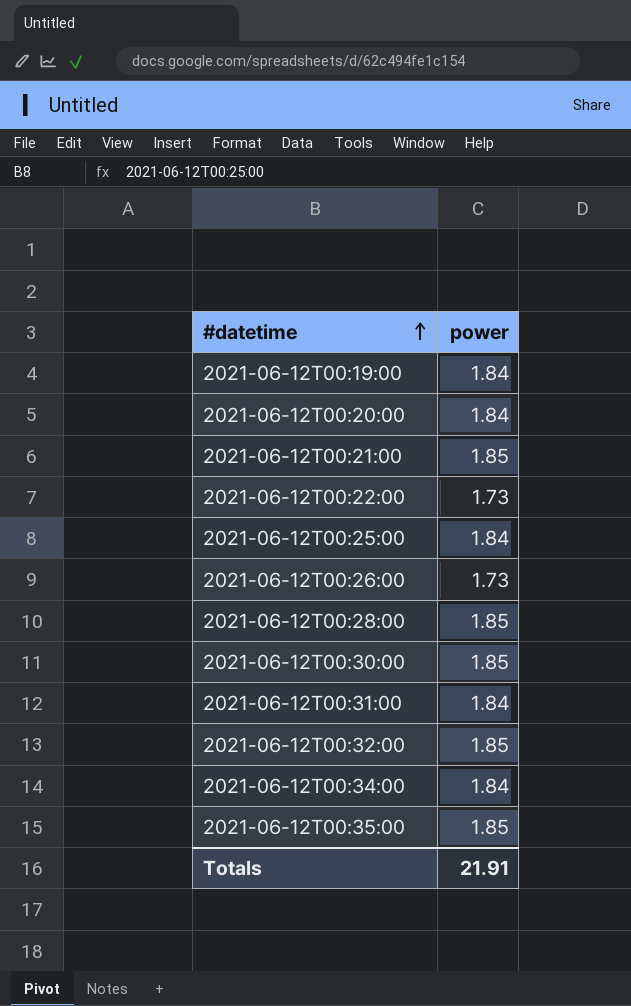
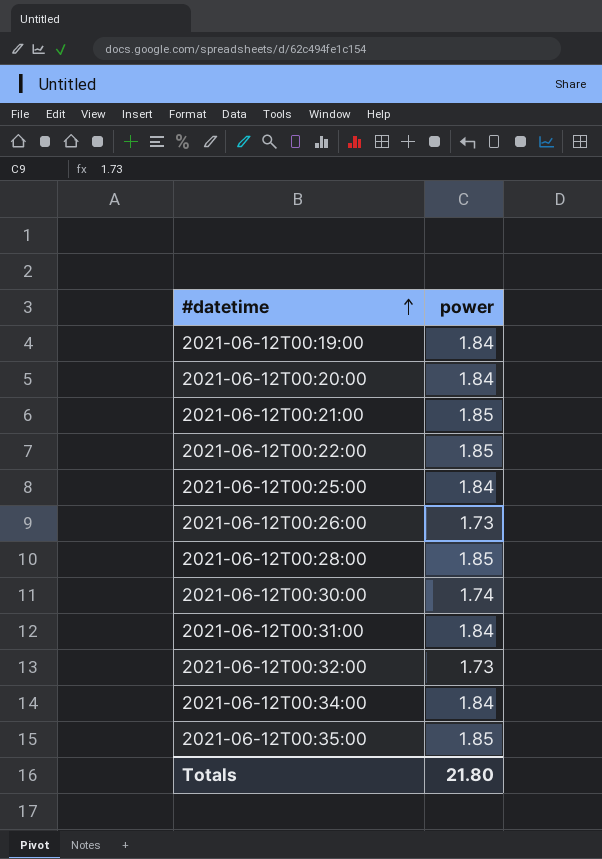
2021-06-12T00:22:00 | power: 1.73 -> 1.85
2021-06-12T00:30:00 | power: 1.85 -> 1.74
2021-06-12T00:32:00 | power: 1.85 -> 1.73
Totals | power: 21.91 -> 21.80

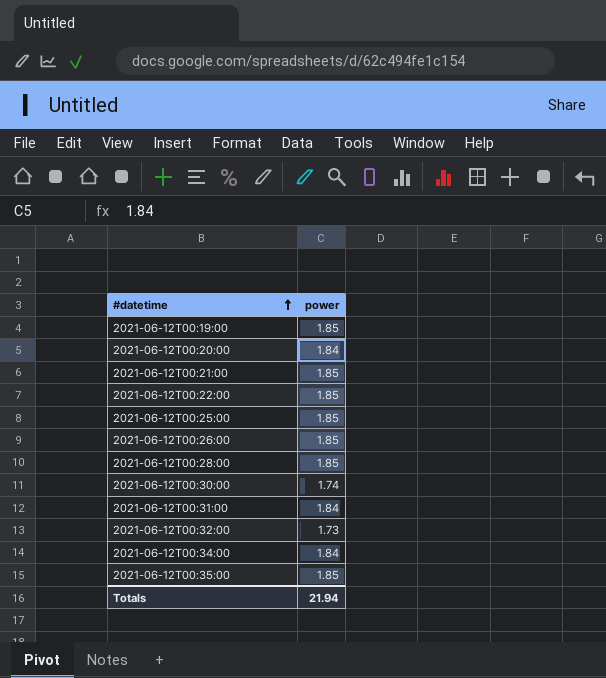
2021-06-12T00:19:00 | power: 1.84 -> 1.85
2021-06-12T00:25:00 | power: 1.84 -> 1.85
2021-06-12T00:26:00 | power: 1.73 -> 1.85
Totals | power: 21.80 -> 21.94

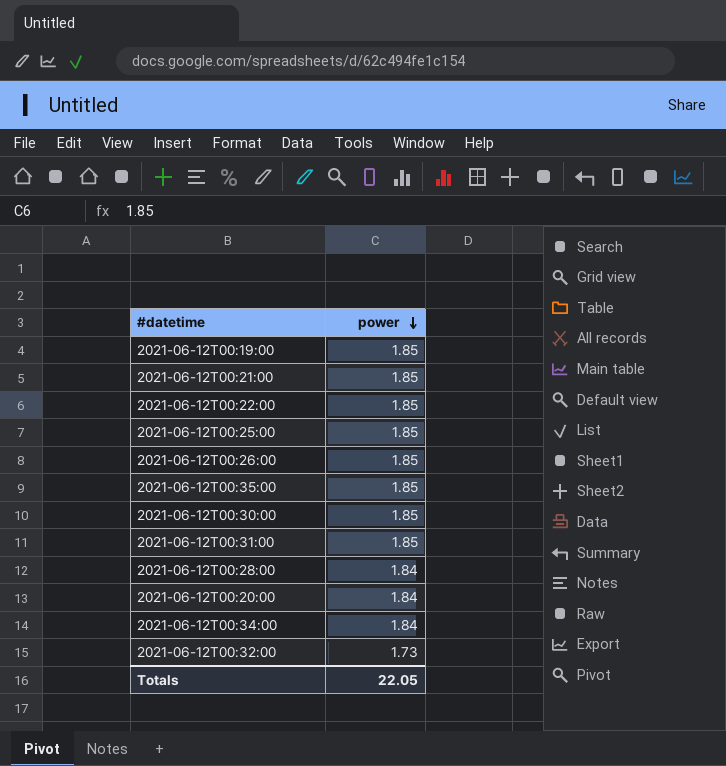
row order: #datetime ascending -> power descending
2021-06-12T00:30:00 | power: 1.74 -> 1.85
2021-06-12T00:31:00 | power: 1.84 -> 1.85
2021-06-12T00:28:00 | power: 1.85 -> 1.84
Totals | power: 21.94 -> 22.05

